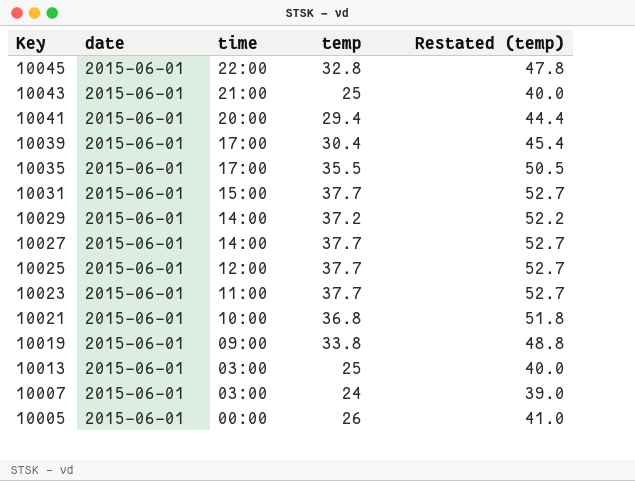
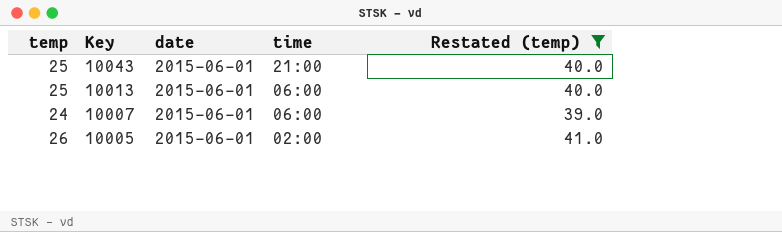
filter: none -> Restated (temp) <= 41.0
column temp | position: 4 -> 1
10013 | time: 03:00 -> 06:00
10007 | time: 03:00 -> 06:00
10005 | time: 00:00 -> 02:00

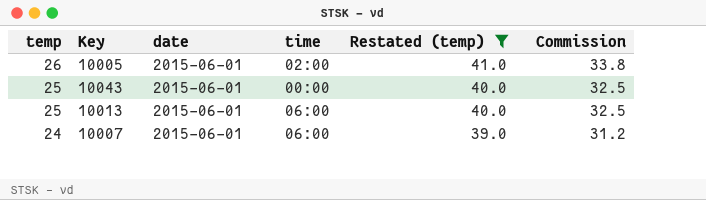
row order: Key descending -> temp descending
column Commission | formula: none -> [temp] * 1.3
10043 | time: 21:00 -> 00:00

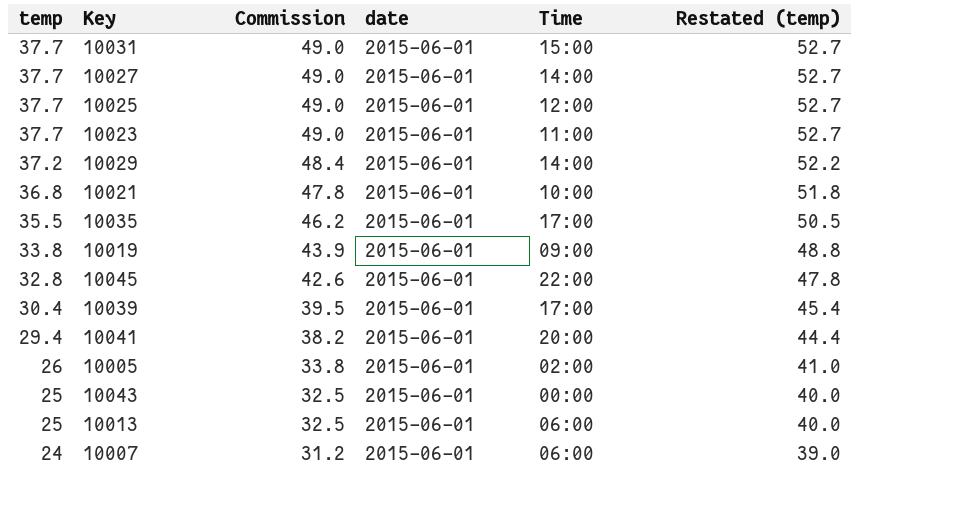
filter: Restated (temp) <= 41.0 -> none
column Commission | position: 6 -> 3
column name: time -> Time

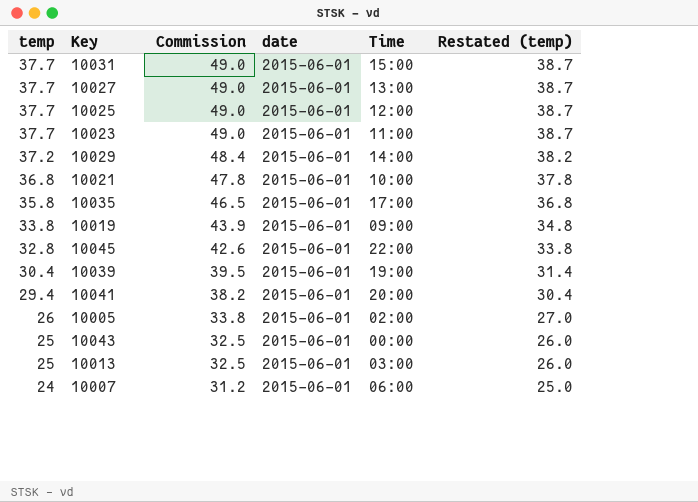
column Restated (temp) | formula: [temp] + 15 -> [temp] + 1
10027 | Time: 14:00 -> 13:00
10035 | temp: 35.5 -> 35.8
10035 | Commission: 46.2 -> 46.5
10039 | Time: 17:00 -> 19:00
10013 | Time: 06:00 -> 03:00

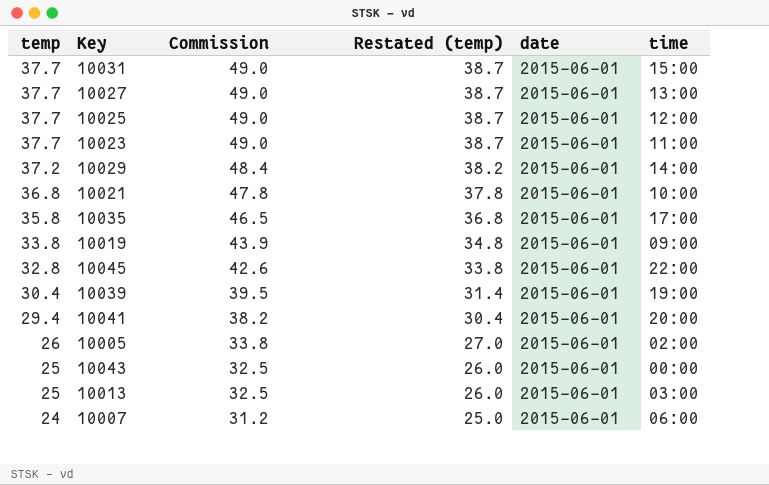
column Restated (temp) | position: 6 -> 4
column name: Time -> time

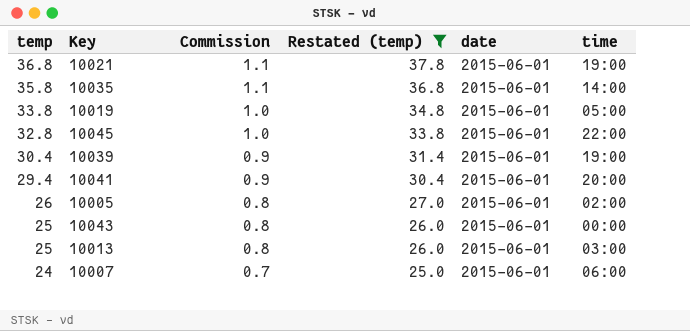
filter: none -> Restated (temp) <= 37.8
column Commission | formula: [temp] * 1.3 -> [temp] * 0.03
10021 | time: 10:00 -> 19:00
10035 | time: 17:00 -> 14:00
10019 | time: 09:00 -> 05:00

